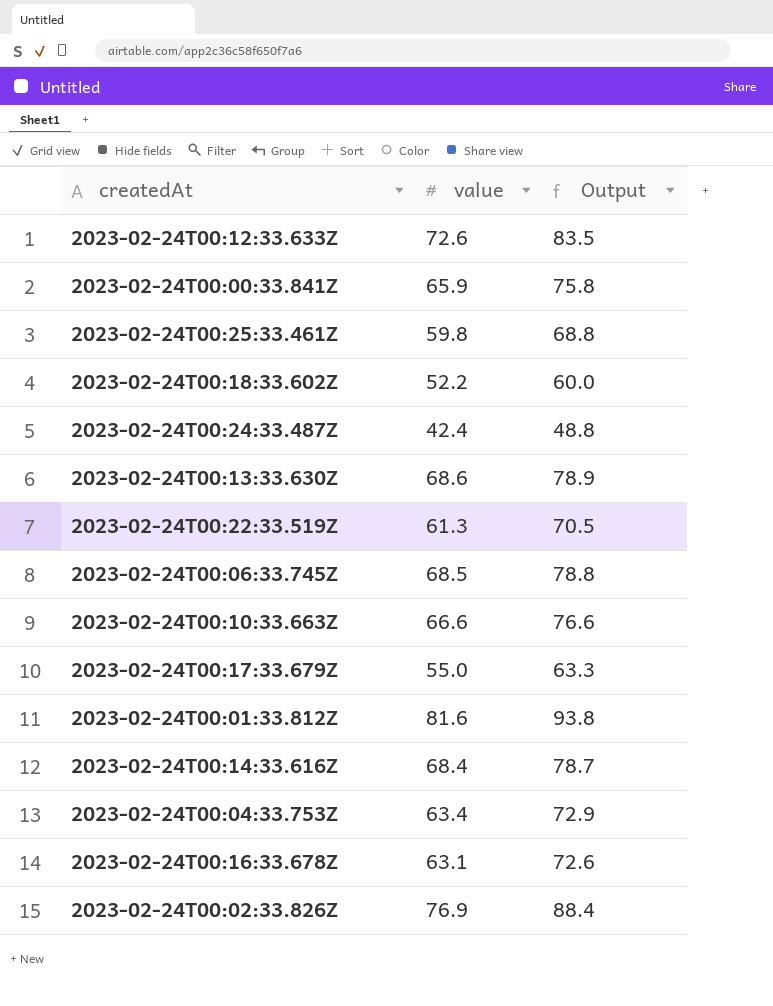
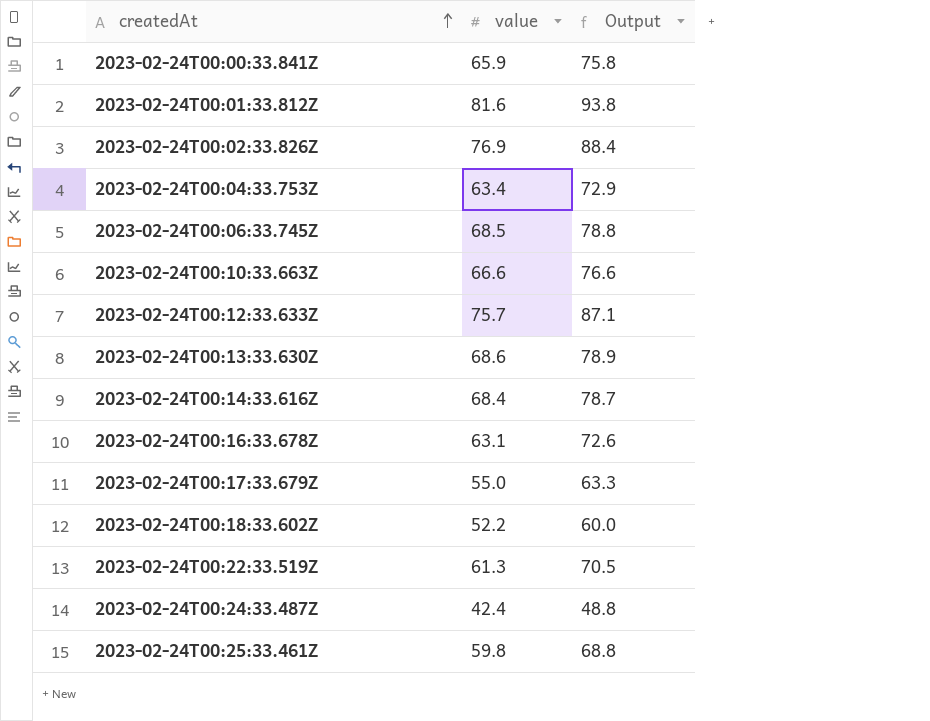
row order: none -> createdAt ascending
2023-02-24T00:12:33.633Z | value: 72.6 -> 75.7
2023-02-24T00:12:33.633Z | Output: 83.5 -> 87.1

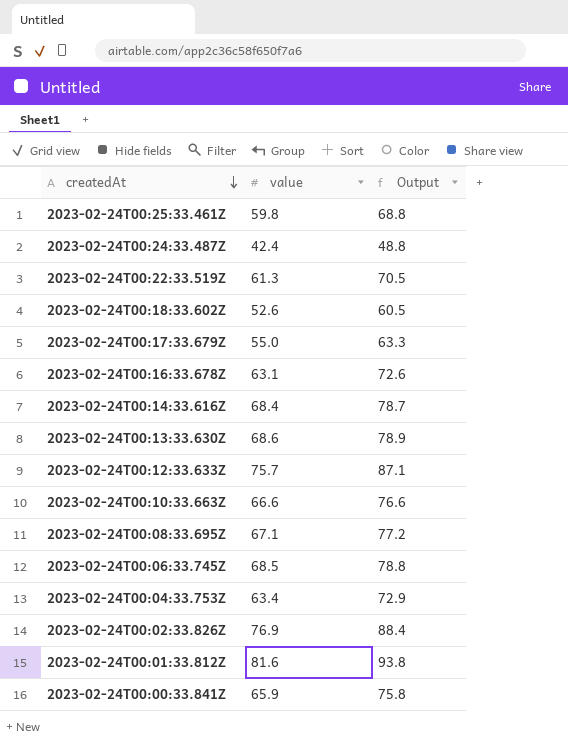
row order: createdAt ascending -> createdAt descending
2023-02-24T00:18:33.602Z | value: 52.2 -> 52.6
2023-02-24T00:18:33.602Z | Output: 60.0 -> 60.5
row 2023-02-24T00:08:33.695Z: none -> 67.1 | 77.2

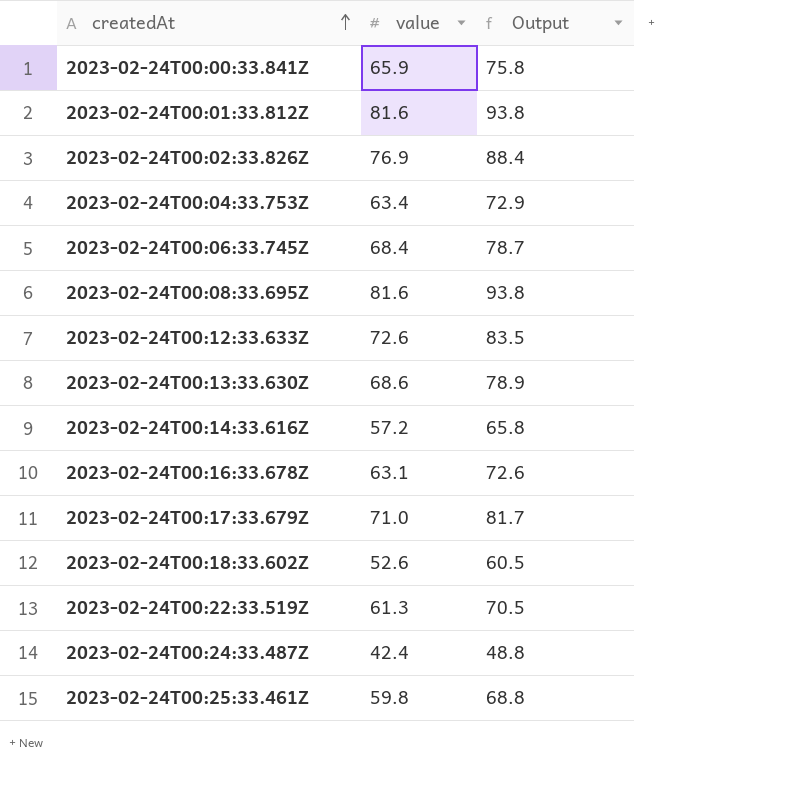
row order: createdAt descending -> createdAt ascending
row 2023-02-24T00:10:33.663Z: 66.6 | 76.6 -> none
2023-02-24T00:06:33.745Z | value: 68.5 -> 68.4
2023-02-24T00:06:33.745Z | Output: 78.8 -> 78.7
2023-02-24T00:08:33.695Z | value: 67.1 -> 81.6
2023-02-24T00:08:33.695Z | Output: 77.2 -> 93.8
2023-02-24T00:12:33.633Z | value: 75.7 -> 72.6
2023-02-24T00:12:33.633Z | Output: 87.1 -> 83.5
2023-02-24T00:14:33.616Z | value: 68.4 -> 57.2
2023-02-24T00:14:33.616Z | Output: 78.7 -> 65.8
2023-02-24T00:17:33.679Z | value: 55.0 -> 71.0
2023-02-24T00:17:33.679Z | Output: 63.3 -> 81.7

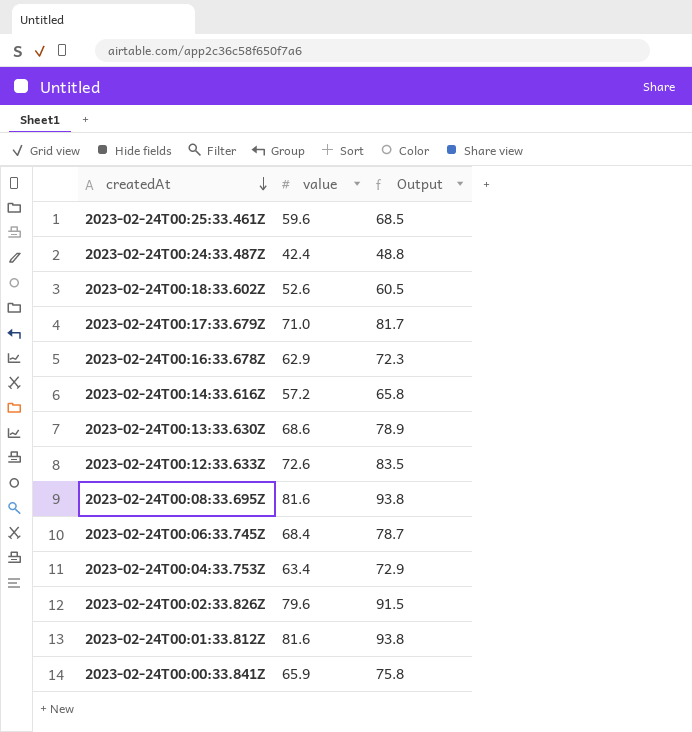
row order: createdAt ascending -> createdAt descending
row 2023-02-24T00:22:33.519Z: 61.3 | 70.5 -> none
2023-02-24T00:25:33.461Z | value: 59.8 -> 59.6
2023-02-24T00:25:33.461Z | Output: 68.8 -> 68.5
2023-02-24T00:16:33.678Z | value: 63.1 -> 62.9
2023-02-24T00:16:33.678Z | Output: 72.6 -> 72.3
2023-02-24T00:02:33.826Z | value: 76.9 -> 79.6
2023-02-24T00:02:33.826Z | Output: 88.4 -> 91.5

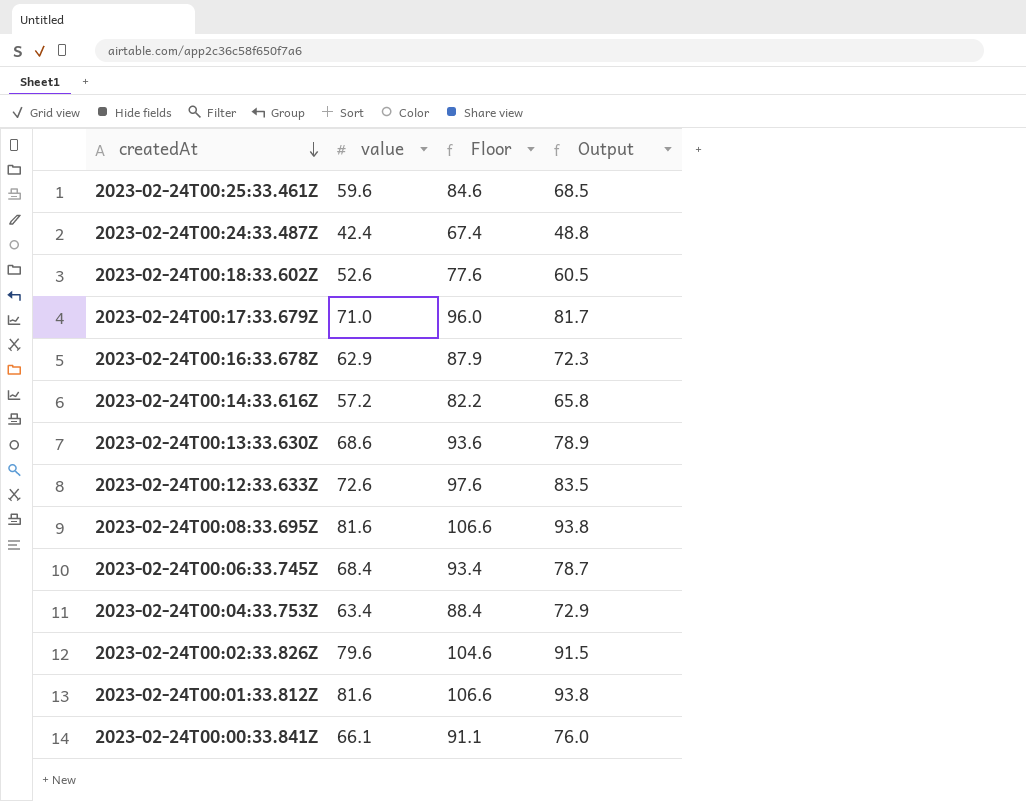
column Floor | formula: none -> [value] + 25
2023-02-24T00:00:33.841Z | value: 65.9 -> 66.1
2023-02-24T00:00:33.841Z | Output: 75.8 -> 76.0

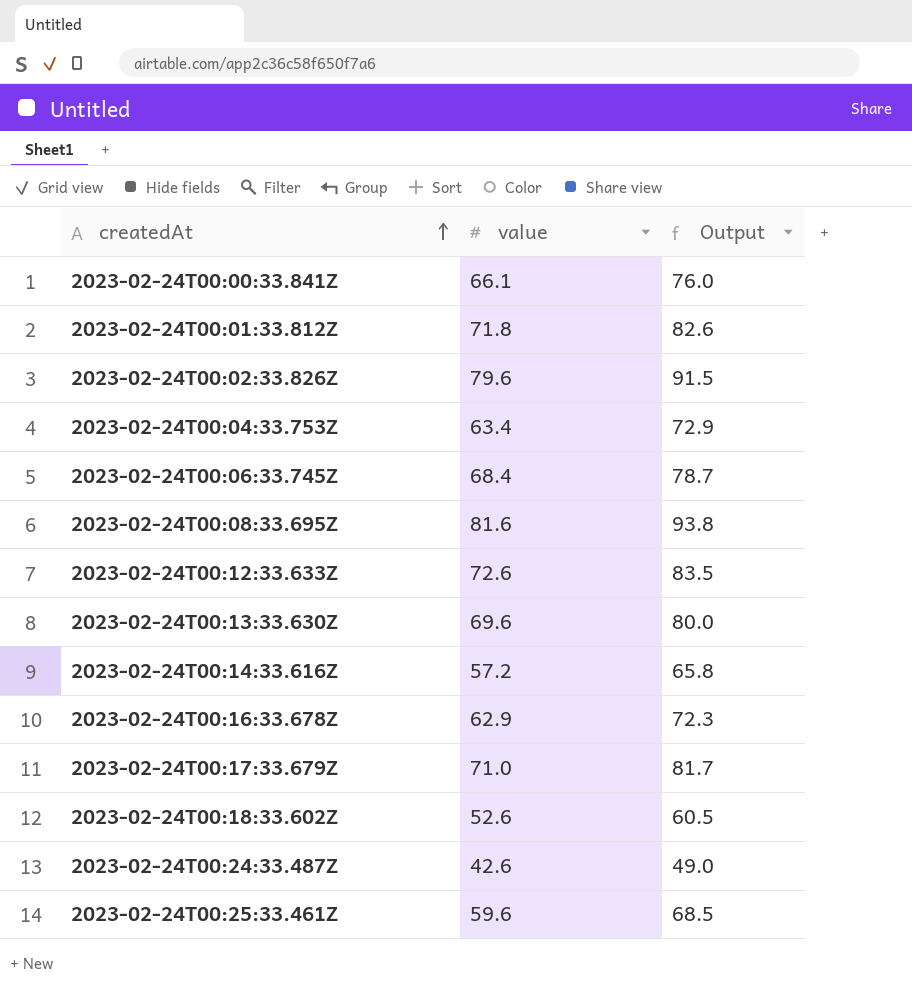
row order: createdAt descending -> createdAt ascending
column Floor | formula: [value] + 25 -> none
2023-02-24T00:01:33.812Z | value: 81.6 -> 71.8
2023-02-24T00:01:33.812Z | Output: 93.8 -> 82.6
2023-02-24T00:13:33.630Z | value: 68.6 -> 69.6
2023-02-24T00:13:33.630Z | Output: 78.9 -> 80.0
2023-02-24T00:24:33.487Z | value: 42.4 -> 42.6
2023-02-24T00:24:33.487Z | Output: 48.8 -> 49.0

